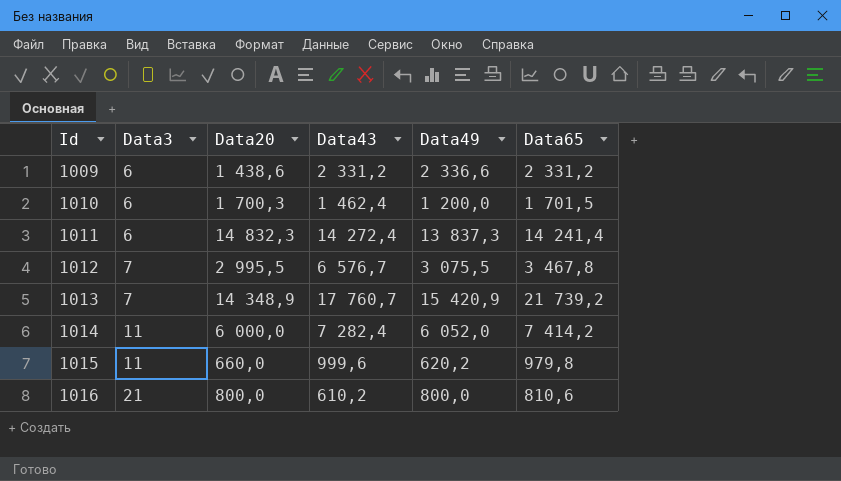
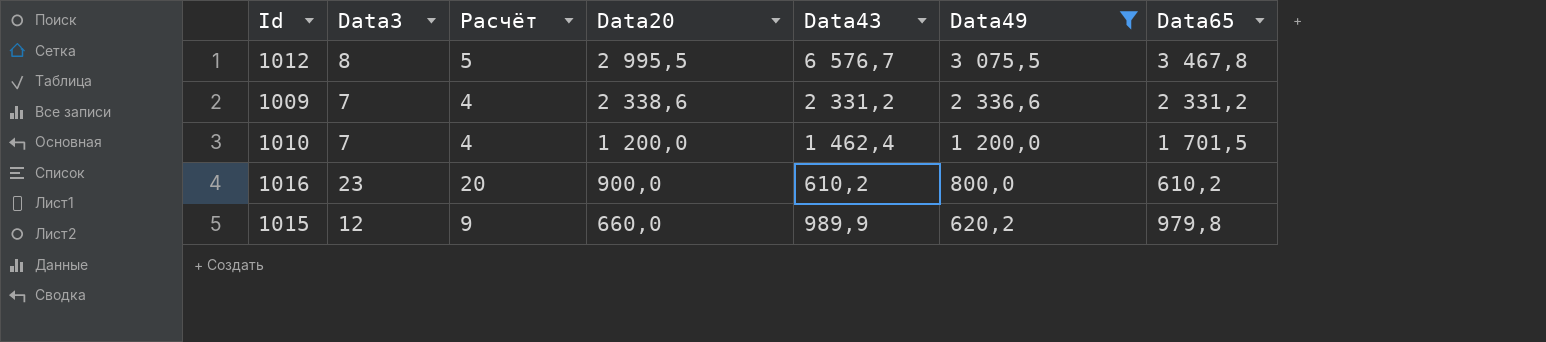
filter: none -> Data49 <= 3 075,5
row order: Id ascending -> Data20 descending
column Расчёт | formula: none -> [Data3] - 3
1012 | Data3: 7 -> 8
1009 | Data3: 6 -> 7
1009 | Data20: 1 438,6 -> 2 338,6
1010 | Data3: 6 -> 7
1010 | Data20: 1 700,3 -> 1 200,0
1016 | Data3: 21 -> 23
1016 | Data20: 800,0 -> 900,0
1016 | Data65: 810,6 -> 610,2
1015 | Data3: 11 -> 12
1015 | Data43: 999,6 -> 989,9

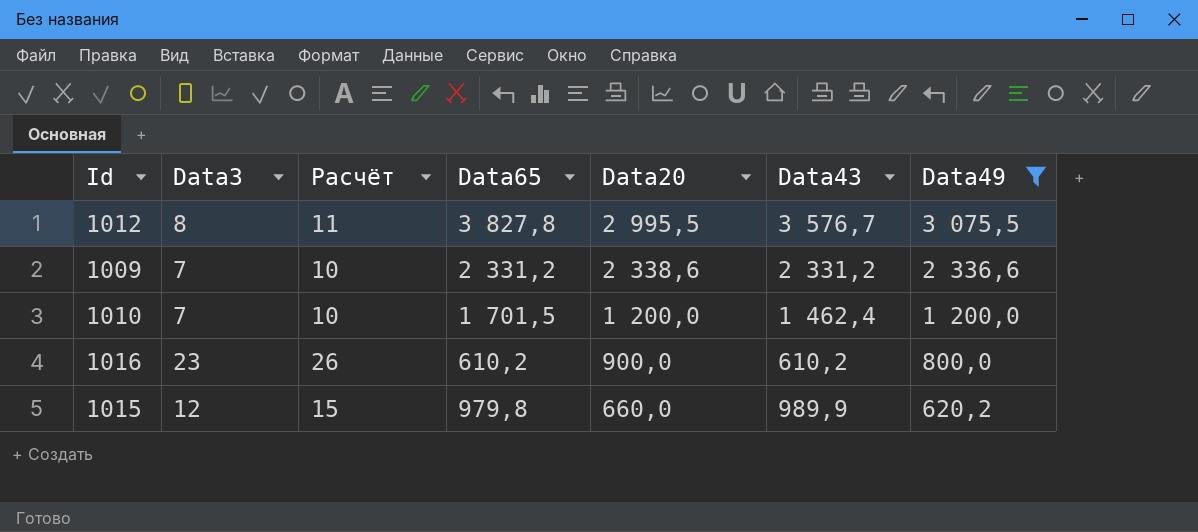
column Расчёт | formula: [Data3] - 3 -> [Data3] + 3
column Data65 | position: 7 -> 4
1012 | Data65: 3 467,8 -> 3 827,8
1012 | Data43: 6 576,7 -> 3 576,7

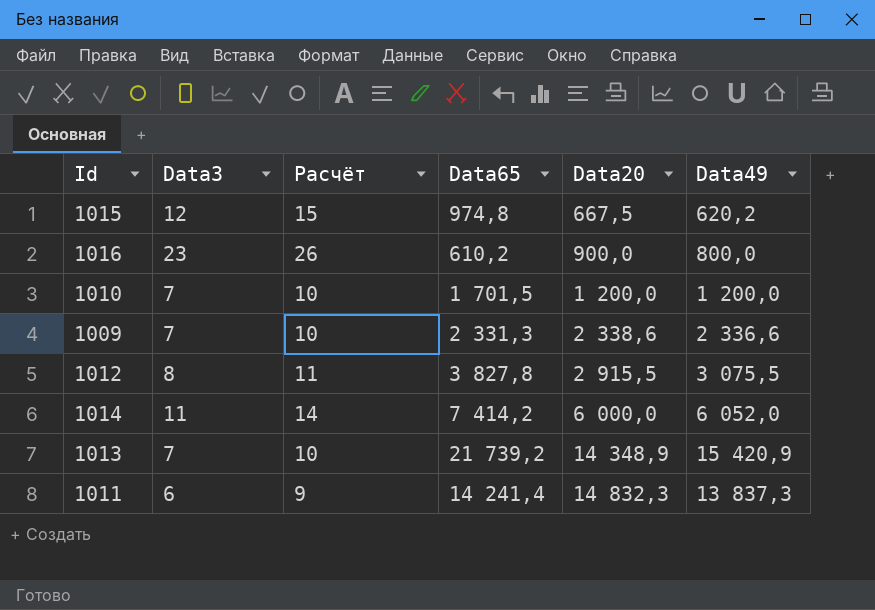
filter: Data49 <= 3 075,5 -> none
row order: Data20 descending -> Data20 ascending
column Data43 | position: 6 -> none
1015 | Data65: 979,8 -> 974,8
1015 | Data20: 660,0 -> 667,5
1009 | Data65: 2 331,2 -> 2 331,3
1012 | Data20: 2 995,5 -> 2 915,5

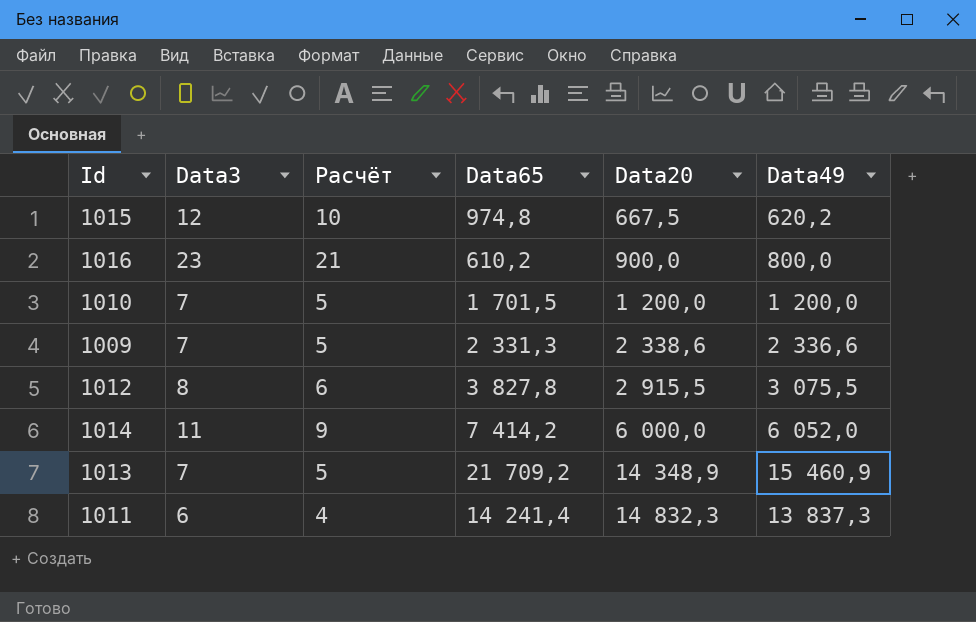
column Расчёт | formula: [Data3] + 3 -> [Data3] - 2
1013 | Data65: 21 739,2 -> 21 709,2
1013 | Data49: 15 420,9 -> 15 460,9

